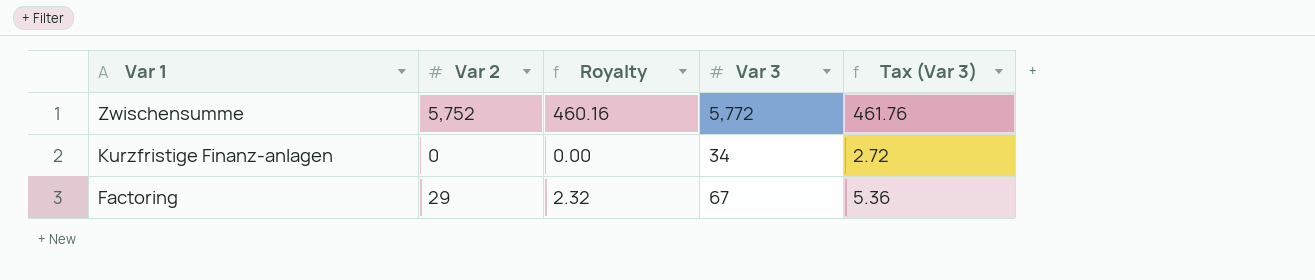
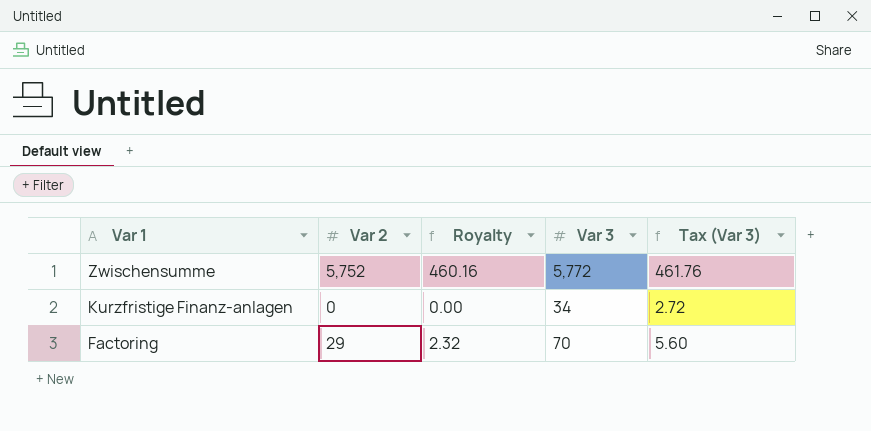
Factoring | Var 3: 67 -> 70
Factoring | Tax (Var 3): 5.36 -> 5.60

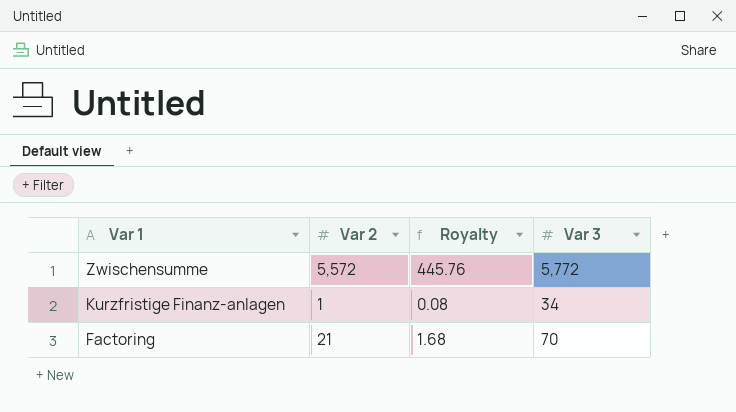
column Tax (Var 3) | formula: [Var 3] * 0.08 -> none
Zwischensumme | Var 2: 5,752 -> 5,572
Zwischensumme | Royalty: 460.16 -> 445.76
Kurzfristige Finanz-anlagen | Var 2: 0 -> 1
Kurzfristige Finanz-anlagen | Royalty: 0.00 -> 0.08
Factoring | Var 2: 29 -> 21
Factoring | Royalty: 2.32 -> 1.68

